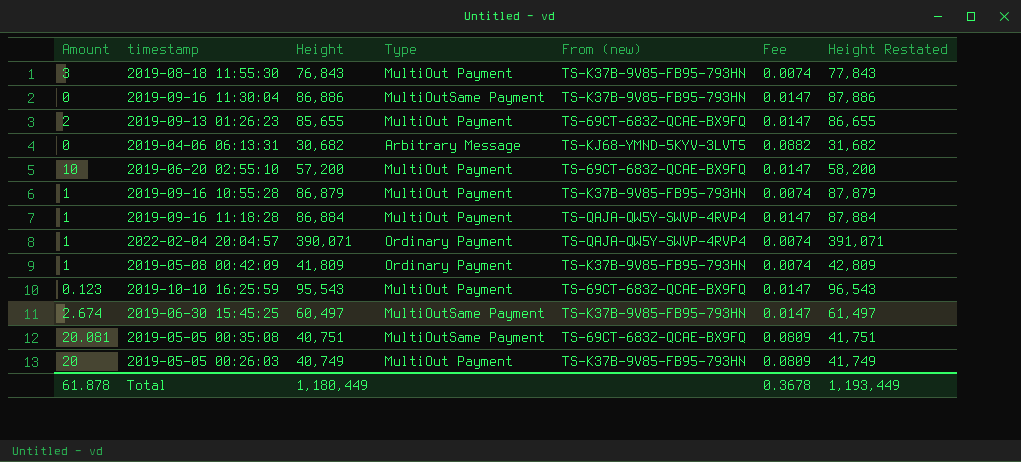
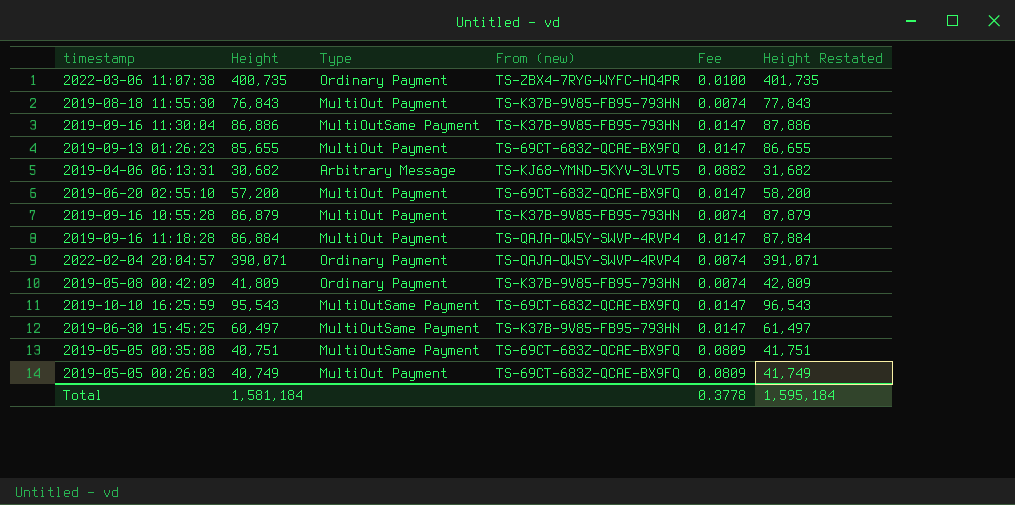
column Amount | position: 1 -> none
row 2022-03-06 11:07:38: none -> 400,735 | Ordinary Payment | TS-ZBX4-7RYG-WYFC-HQ4PR | 0.0100 | 401,735
2019-10-10 16:25:59 | Type: MultiOut Payment -> MultiOutSame Payment
2019-05-05 00:26:03 | From (new): TS-K37B-9V85-FB95-793HN -> TS-69CT-683Z-QCAE-BX9FQ
Total | Height: 1,180,449 -> 1,581,184
Total | Fee: 0.3678 -> 0.3778
Total | Height Restated: 1,193,449 -> 1,595,184

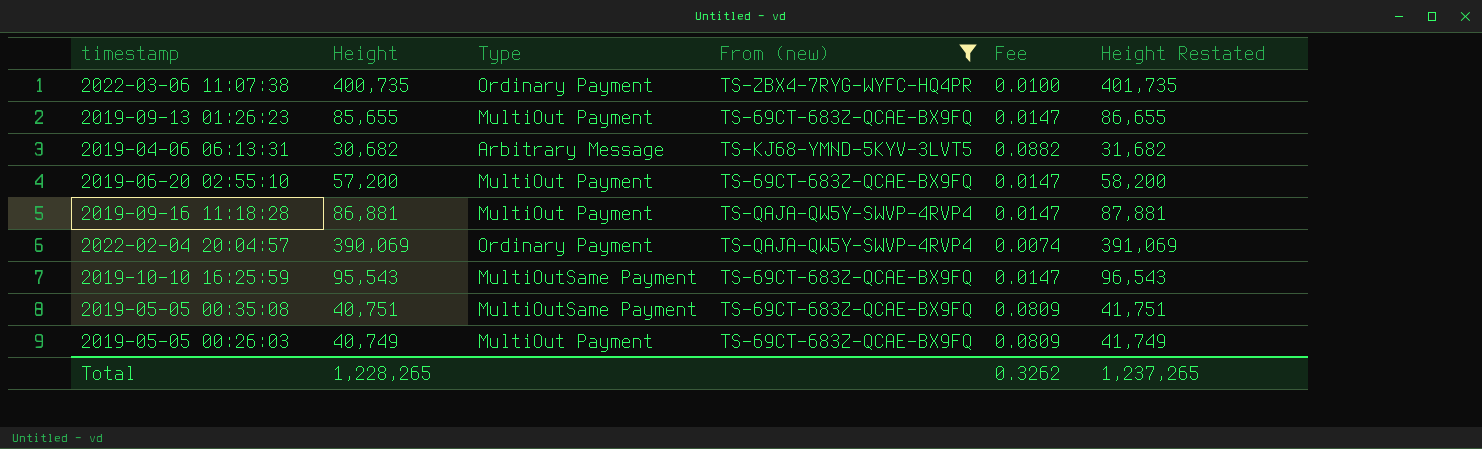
filter: none -> From (new) != TS-K37B-9V85-FB95-793HN
2019-09-16 11:18:28 | Height: 86,884 -> 86,881
2019-09-16 11:18:28 | Height Restated: 87,884 -> 87,881
2022-02-04 20:04:57 | Height: 390,071 -> 390,069
2022-02-04 20:04:57 | Height Restated: 391,071 -> 391,069
Total | Height: 1,581,184 -> 1,228,265
Total | Fee: 0.3778 -> 0.3262
Total | Height Restated: 1,595,184 -> 1,237,265

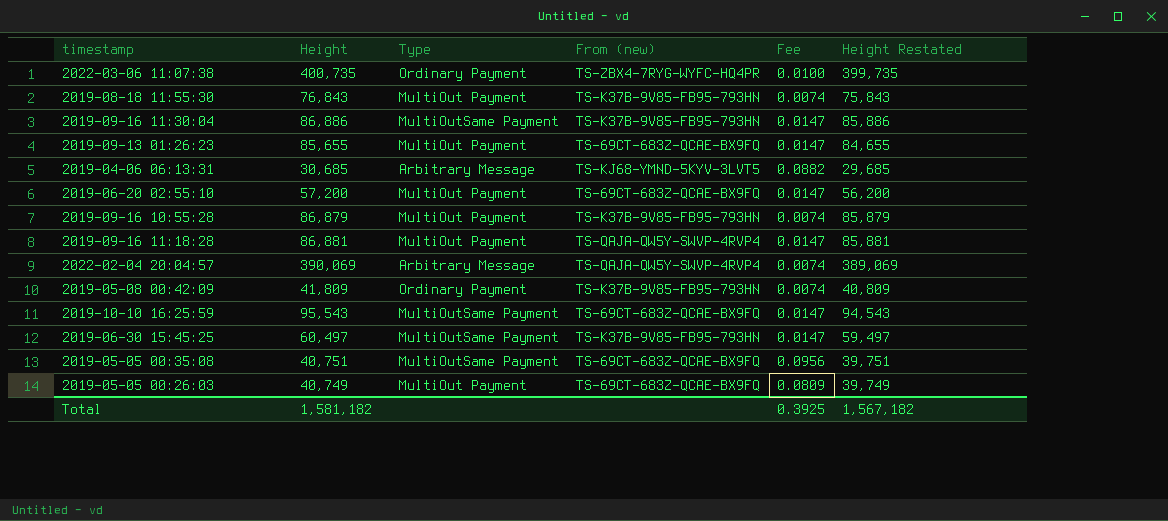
filter: From (new) != TS-K37B-9V85-FB95-793HN -> none
column Height Restated | formula: [Height] + 1000 -> [Height] - 1000
2019-04-06 06:13:31 | Height: 30,682 -> 30,685
2022-02-04 20:04:57 | Type: Ordinary Payment -> Arbitrary Message
2019-05-05 00:35:08 | Fee: 0.0809 -> 0.0956
Total | Height: 1,228,265 -> 1,581,182
Total | Fee: 0.3262 -> 0.3925
Total | Height Restated: 1,237,265 -> 1,567,182

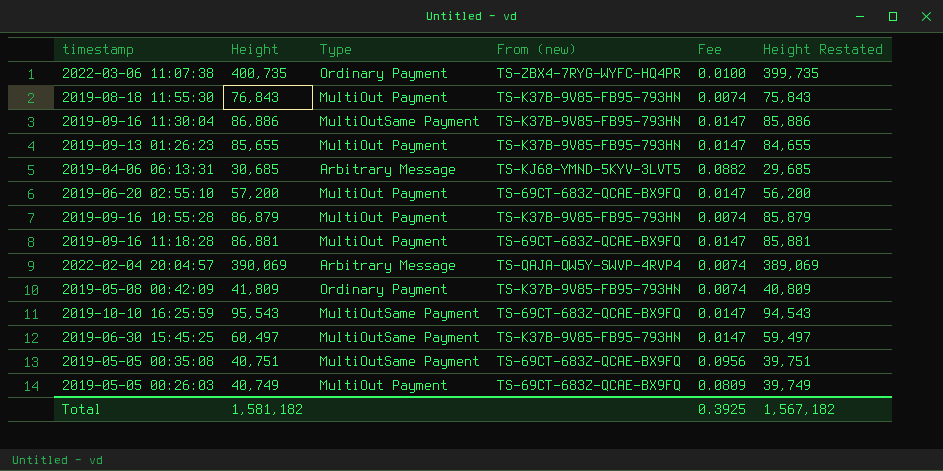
2019-09-13 01:26:23 | From (new): TS-69CT-683Z-QCAE-BX9FQ -> TS-K37B-9V85-FB95-793HN
2019-09-16 11:18:28 | From (new): TS-QAJA-QW5Y-SWVP-4RVP4 -> TS-69CT-683Z-QCAE-BX9FQ

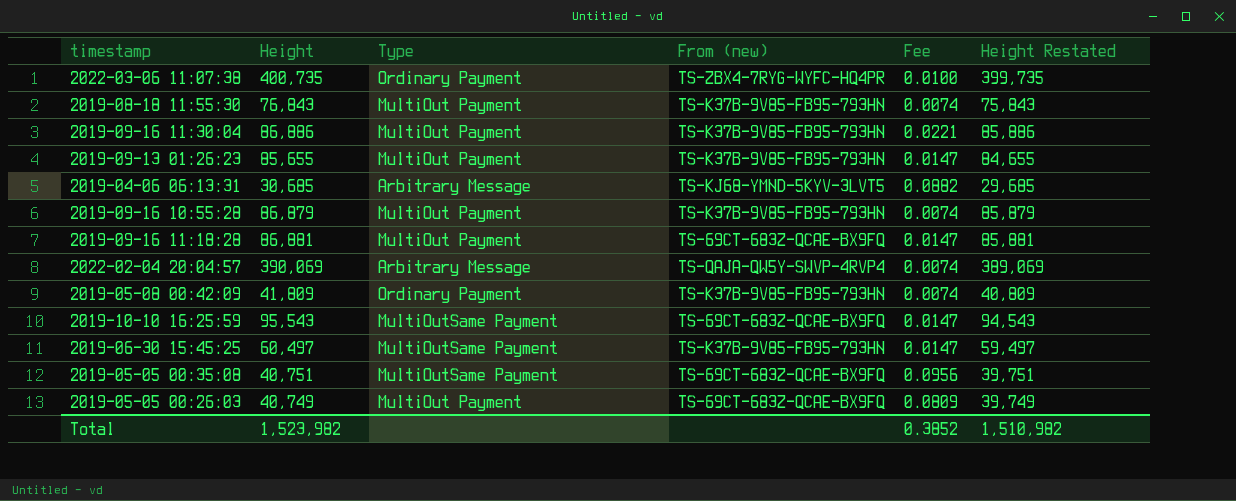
row 2019-06-20 02:55:10: 57,200 | MultiOut Payment | TS-69CT-683Z-QCAE-BX9FQ | 0.0147 | 56,200 -> none
2019-09-16 11:30:04 | Type: MultiOutSame Payment -> MultiOut Payment
2019-09-16 11:30:04 | Fee: 0.0147 -> 0.0221
Total | Height: 1,581,182 -> 1,523,982
Total | Fee: 0.3925 -> 0.3852
Total | Height Restated: 1,567,182 -> 1,510,982

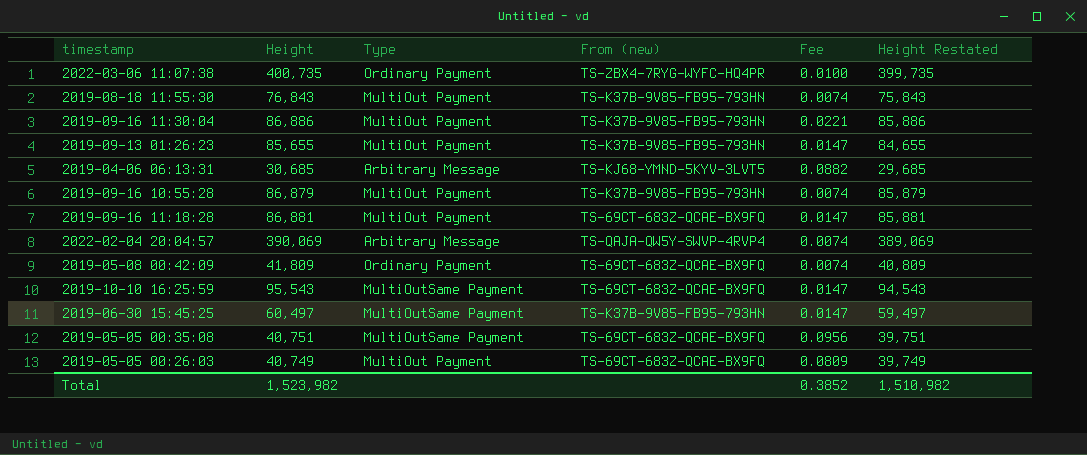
2019-05-08 00:42:09 | From (new): TS-K37B-9V85-FB95-793HN -> TS-69CT-683Z-QCAE-BX9FQ

